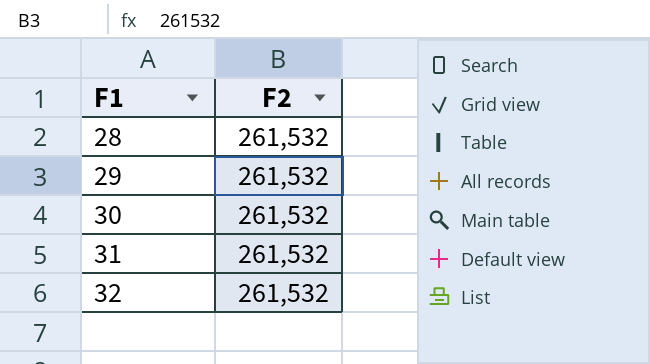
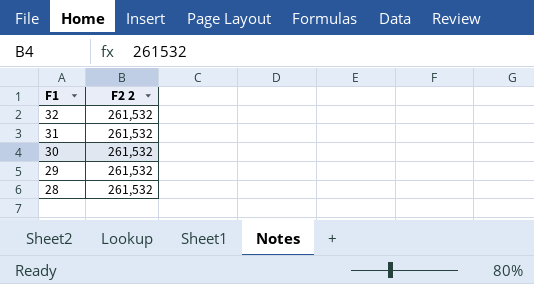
row order: F1 ascending -> F1 descending
column name: F2 -> F2 2

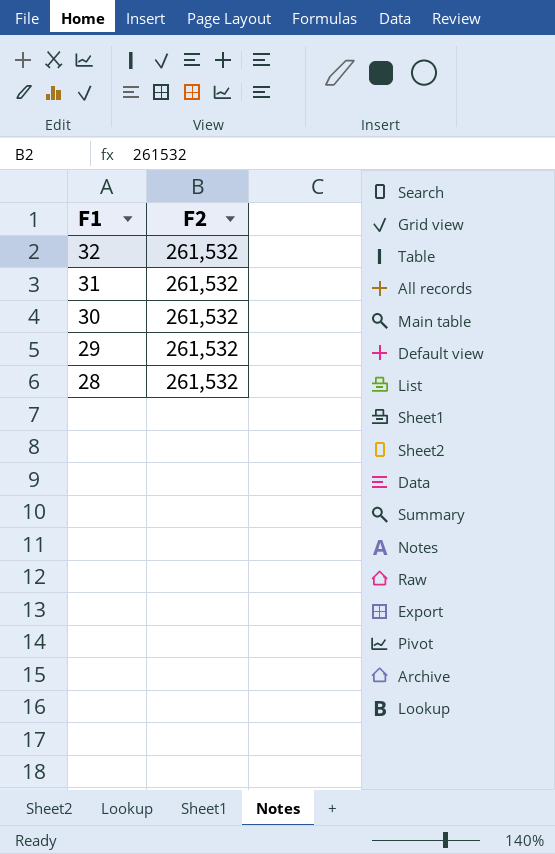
column name: F2 2 -> F2

